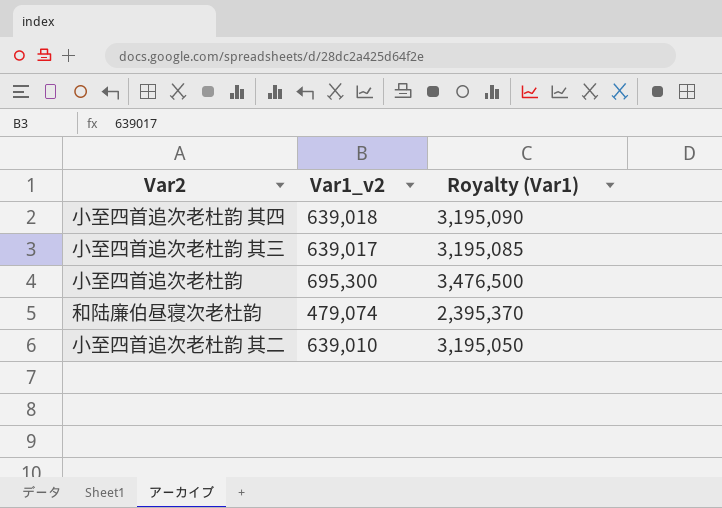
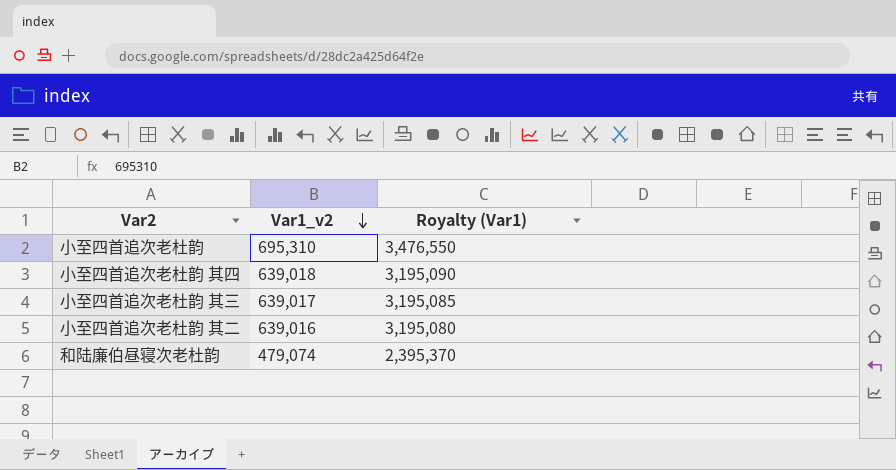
row order: none -> Var1_v2 descending
小至四首追次老杜韵 | Var1_v2: 695,300 -> 695,310
小至四首追次老杜韵 | Royalty (Var1): 3,476,500 -> 3,476,550
小至四首追次老杜韵 其二 | Var1_v2: 639,010 -> 639,016
小至四首追次老杜韵 其二 | Royalty (Var1): 3,195,050 -> 3,195,080

